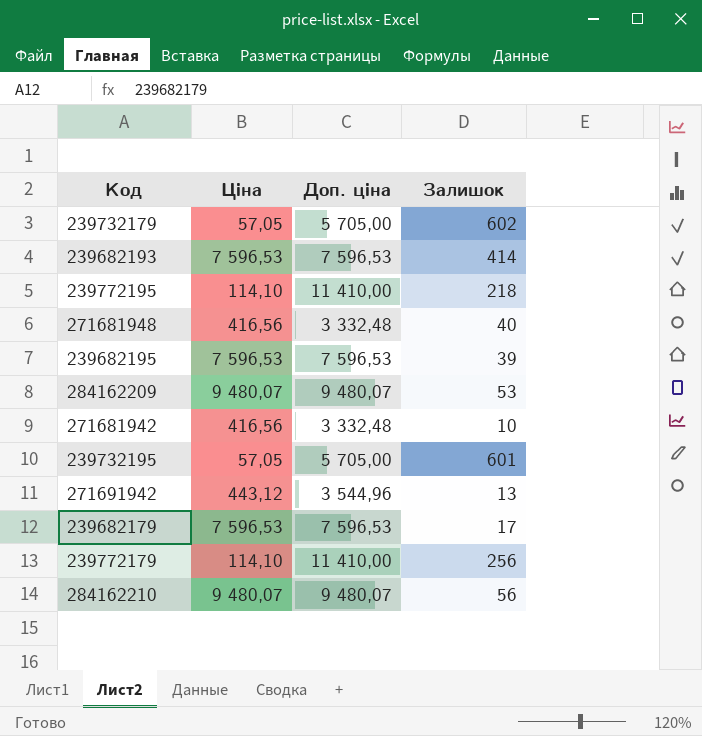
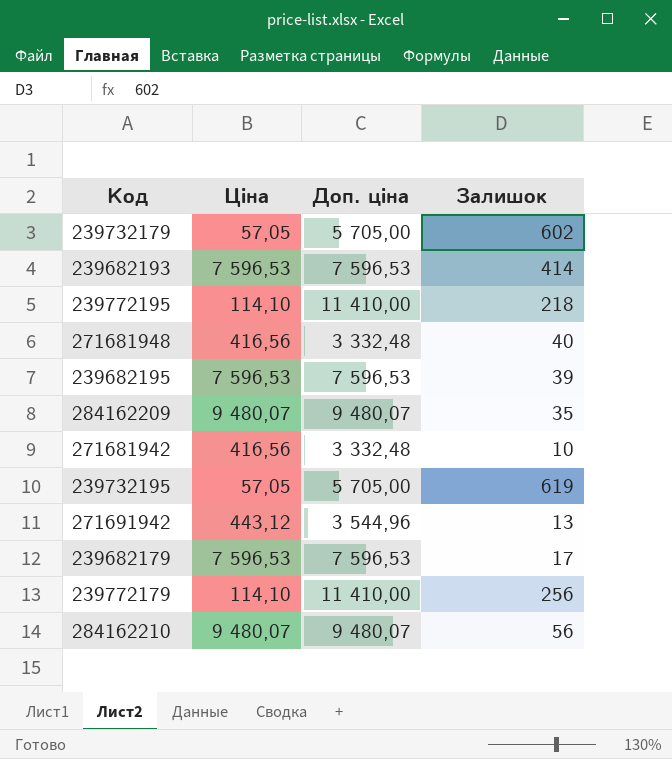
284162209 | Залишок: 53 -> 35
239732195 | Залишок: 601 -> 619

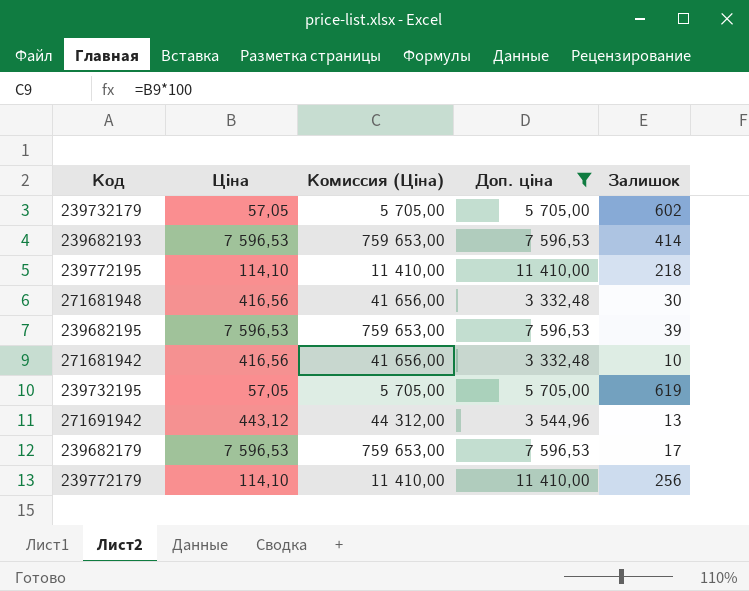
filter: none -> Доп. ціна != 9 480,07
column Комиссия (Ціна) | formula: none -> [Ціна] * 100
271681948 | Залишок: 40 -> 30

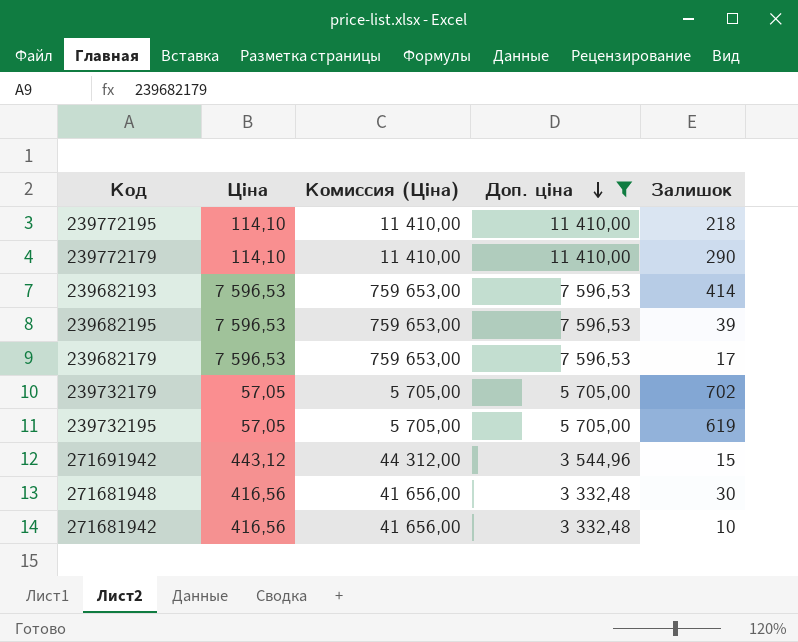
row order: none -> Доп. ціна descending
239772179 | Залишок: 256 -> 290
239732179 | Залишок: 602 -> 702
271691942 | Залишок: 13 -> 15

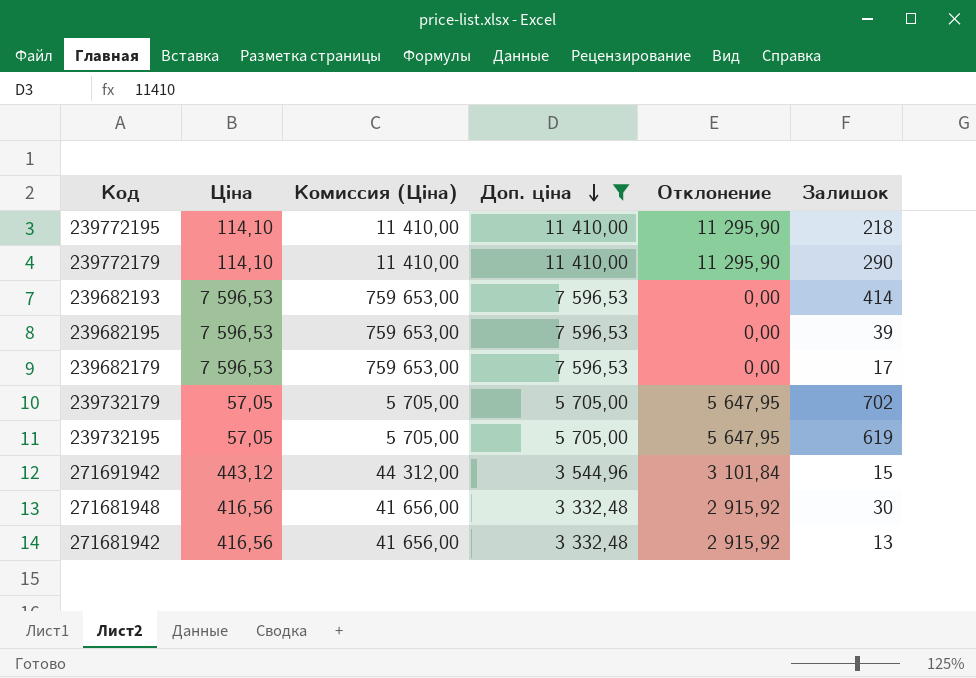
column Отклонение | formula: none -> [Доп. ціна] - [Ціна]
271681942 | Залишок: 10 -> 13

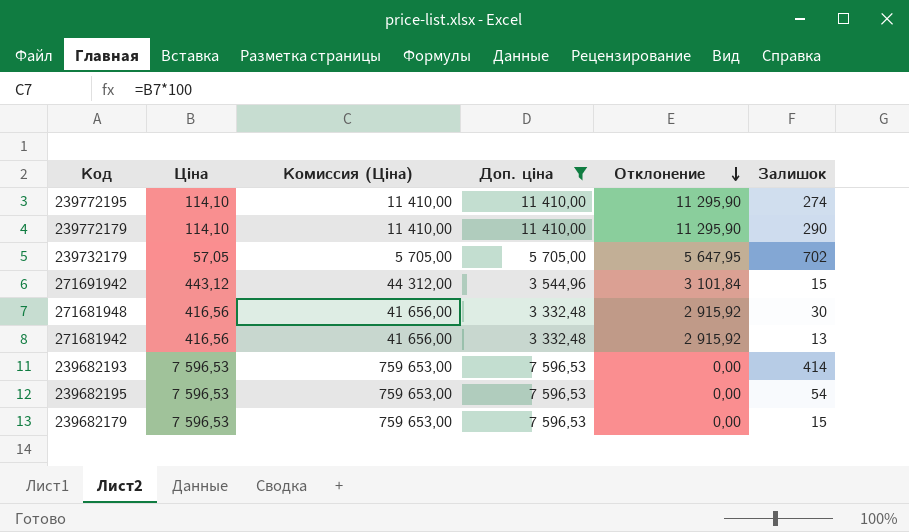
row order: Доп. ціна descending -> Отклонение descending
row 239732195: 57,05 | 5 705,00 | 5 705,00 | 5 647,95 | 619 -> none
239772195 | Залишок: 218 -> 274
239682195 | Залишок: 39 -> 54
239682179 | Залишок: 17 -> 15

